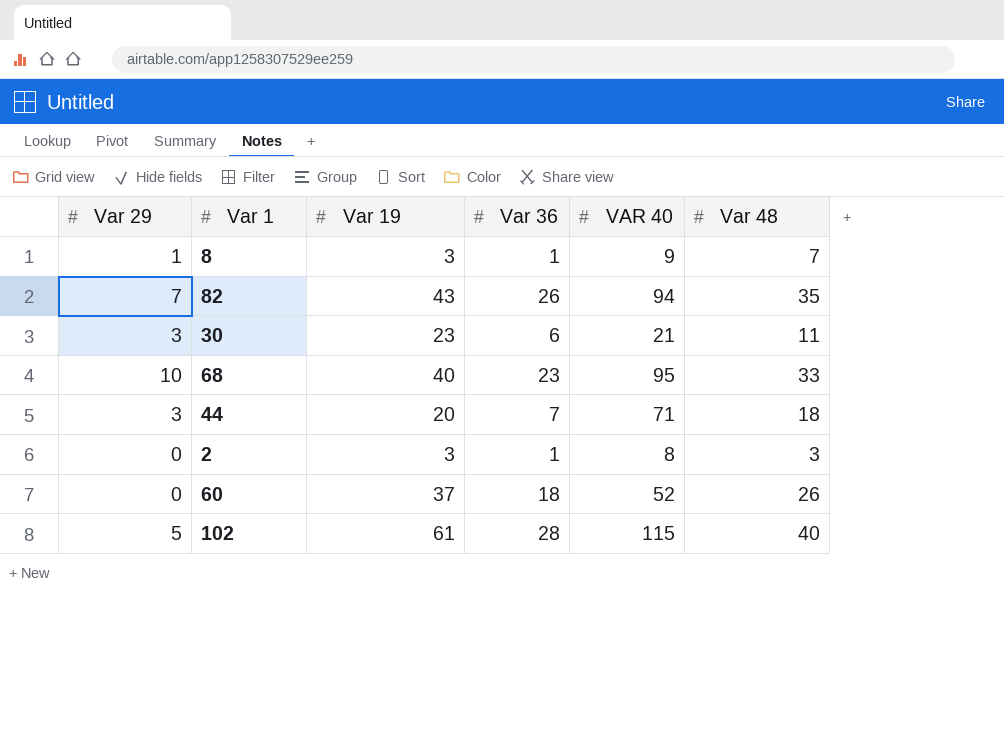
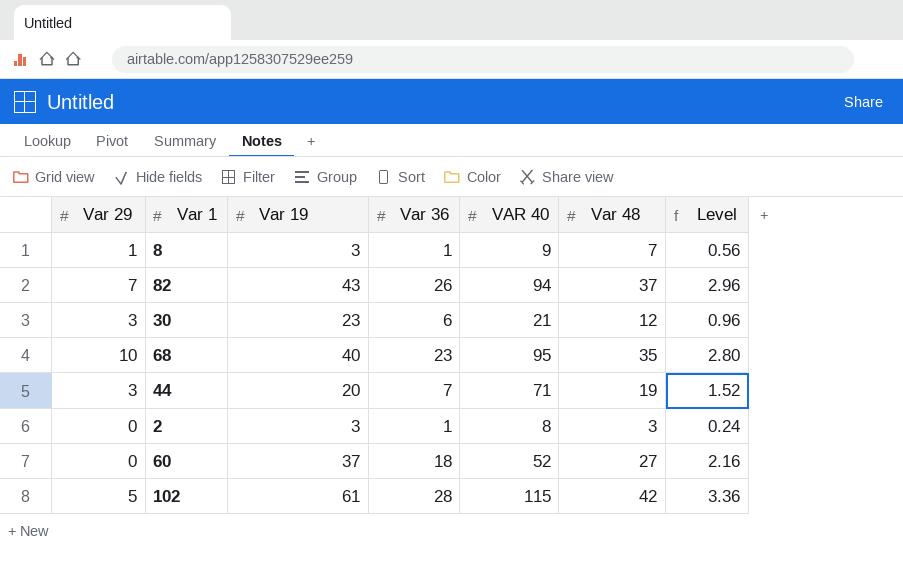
column Level | formula: none -> [Var 48] * 0.08
82 | Var 48: 35 -> 37
30 | Var 48: 11 -> 12
68 | Var 48: 33 -> 35
44 | Var 48: 18 -> 19
60 | Var 48: 26 -> 27
102 | Var 48: 40 -> 42

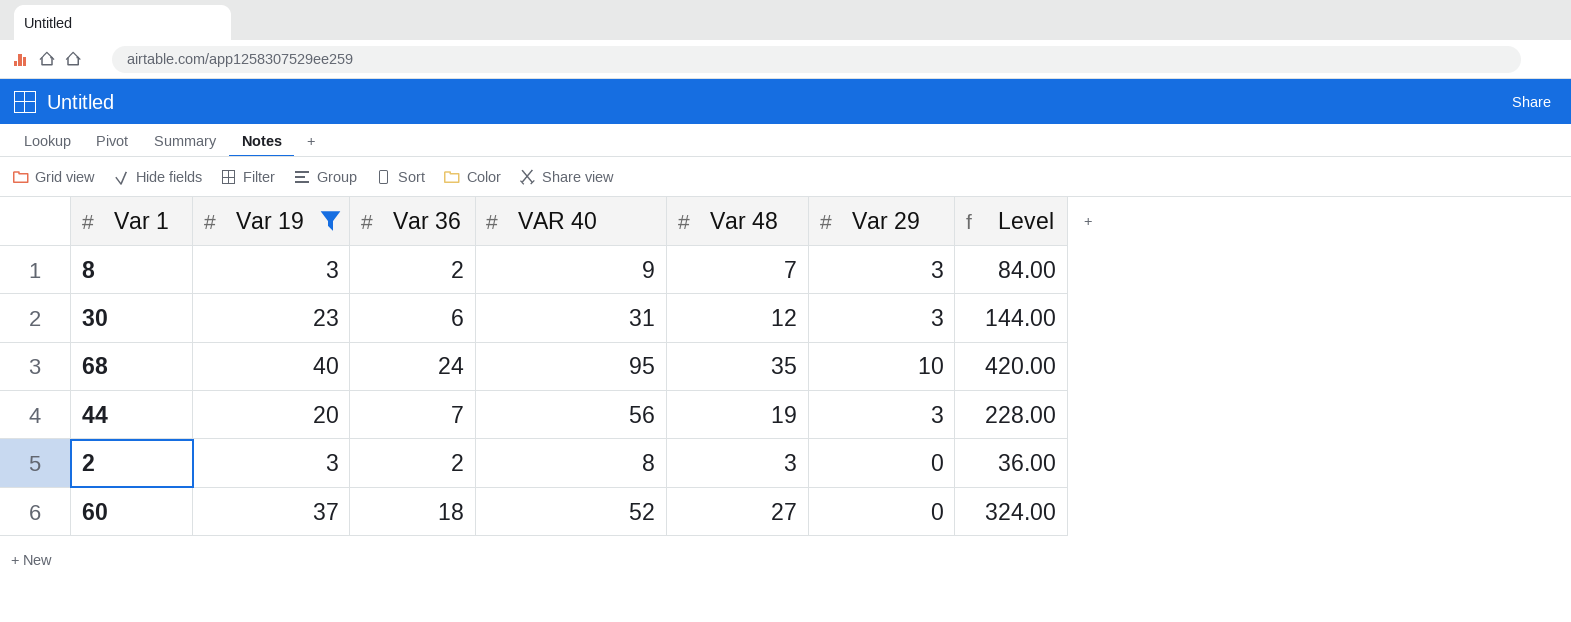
filter: none -> Var 19 <= 40
column Var 29 | position: 1 -> 6
column Level | formula: [Var 48] * 0.08 -> [Var 48] * 12
8 | Var 36: 1 -> 2
8 | Var 29: 1 -> 3
30 | VAR 40: 21 -> 31
68 | Var 36: 23 -> 24
44 | VAR 40: 71 -> 56
2 | Var 36: 1 -> 2

